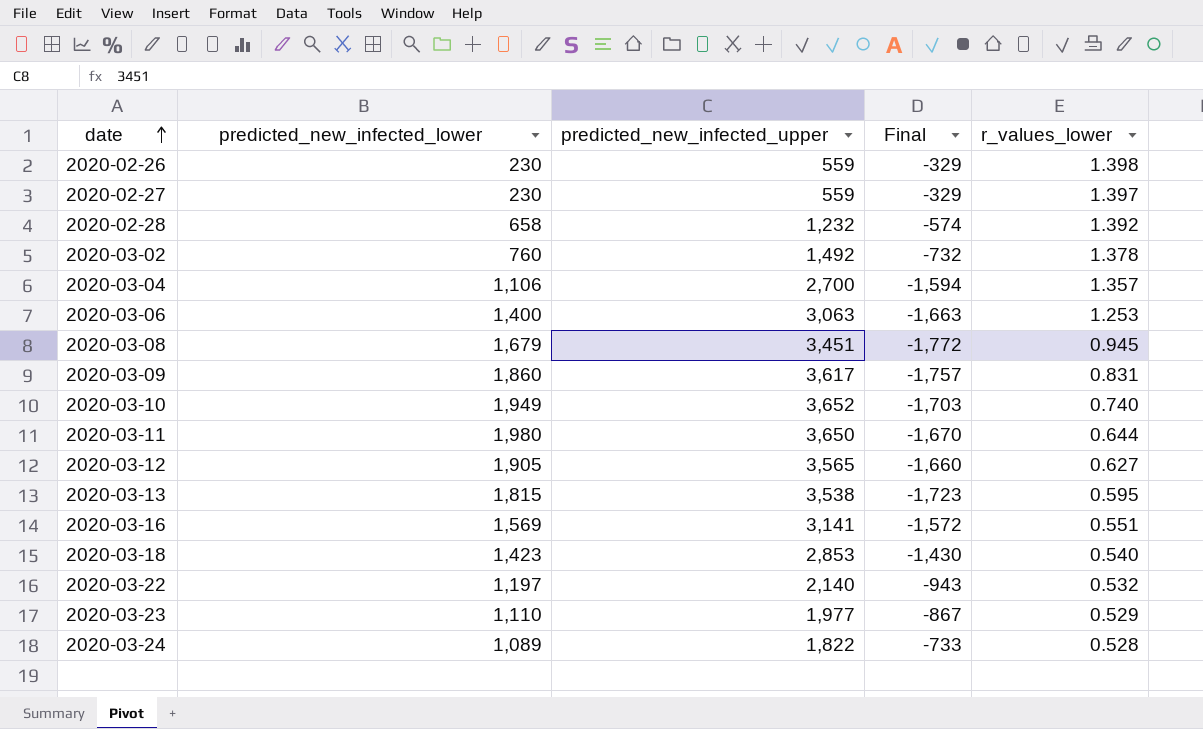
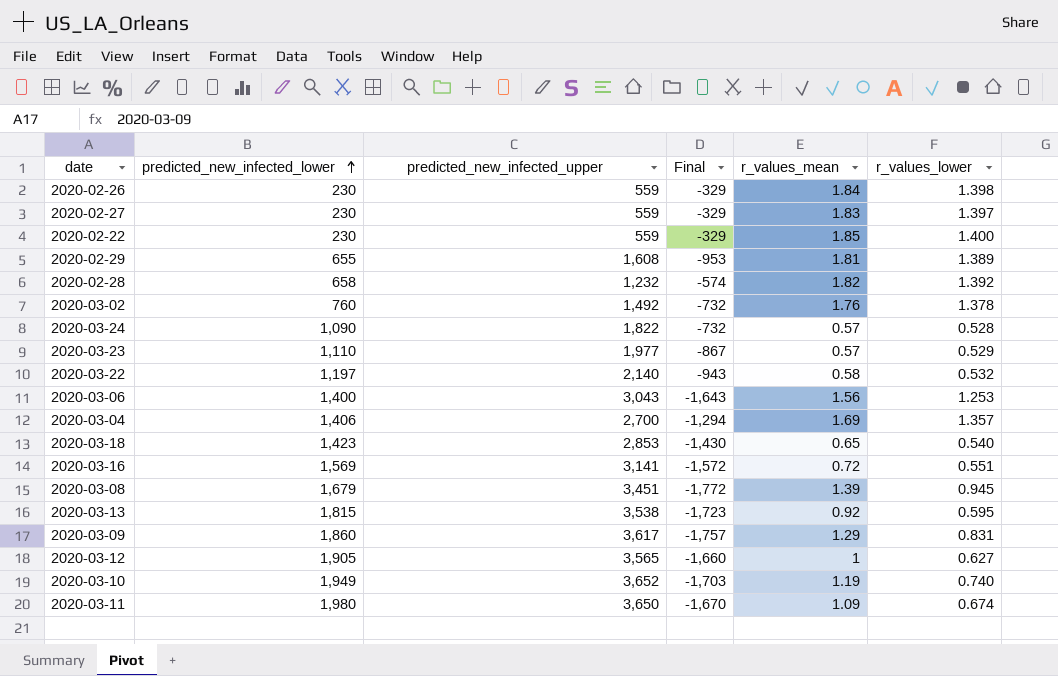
row order: date ascending -> predicted_new_infected_lower ascending
column r_values_mean | position: none -> 5
row 2020-02-22: none -> 230 | 559 | -329 | 1.85 | 1.400
row 2020-02-29: none -> 655 | 1,608 | -953 | 1.81 | 1.389
2020-03-24 | predicted_new_infected_lower: 1,089 -> 1,090
2020-03-24 | Final: -733 -> -732
2020-03-06 | predicted_new_infected_upper: 3,063 -> 3,043
2020-03-06 | Final: -1,663 -> -1,643
2020-03-04 | predicted_new_infected_lower: 1,106 -> 1,406
2020-03-04 | Final: -1,594 -> -1,294
2020-03-11 | r_values_lower: 0.644 -> 0.674

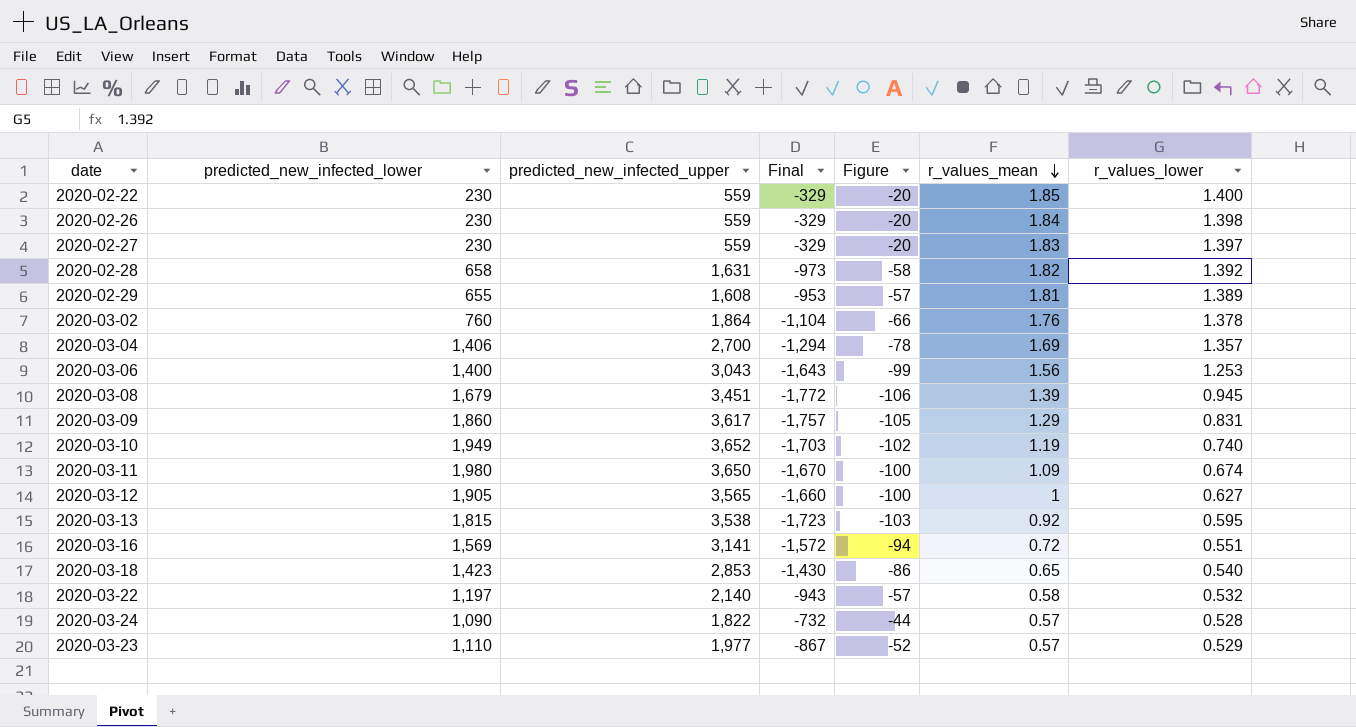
row order: predicted_new_infected_lower ascending -> r_values_mean descending
column Figure | formula: none -> [Final] * 0.06
2020-02-28 | predicted_new_infected_upper: 1,232 -> 1,631
2020-02-28 | Final: -574 -> -973
2020-03-02 | predicted_new_infected_upper: 1,492 -> 1,864
2020-03-02 | Final: -732 -> -1,104

